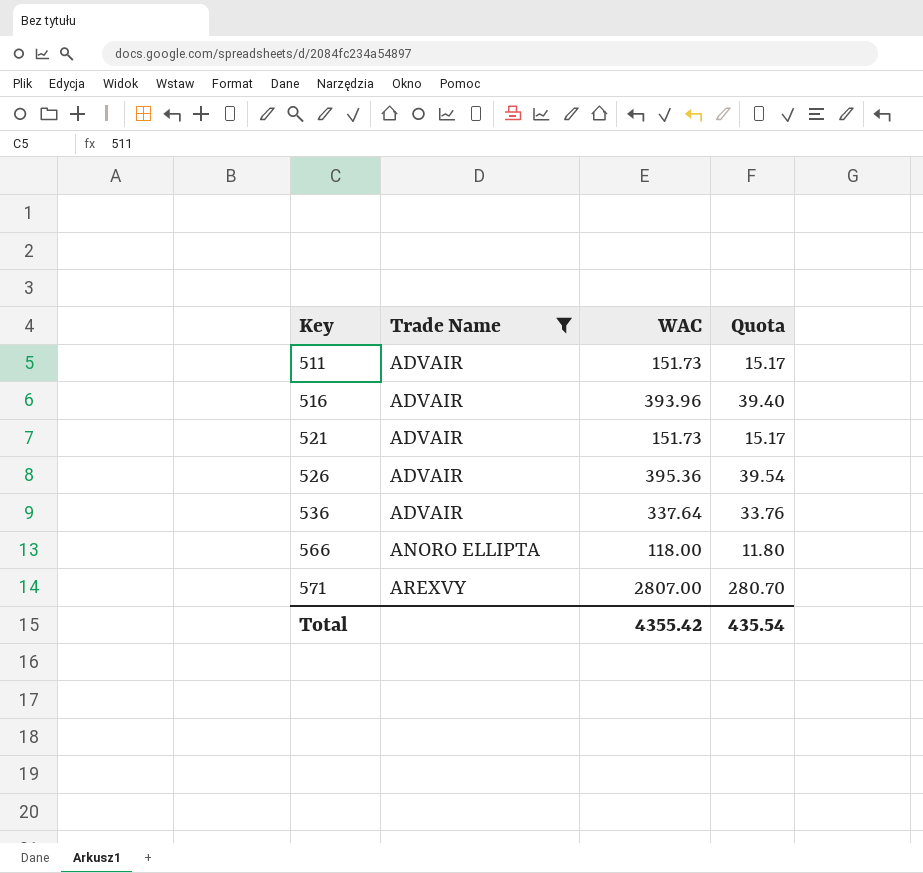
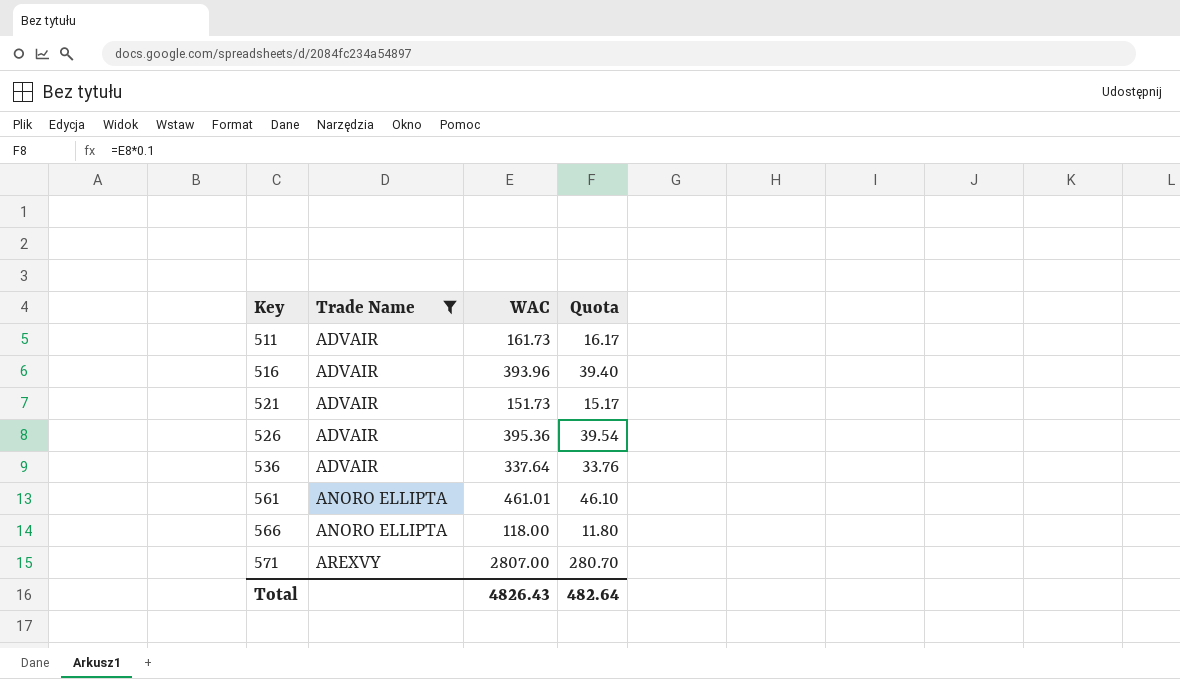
511 | WAC: 151.73 -> 161.73
511 | Quota: 15.17 -> 16.17
row 561: none -> ANORO ELLIPTA | 461.01 | 46.10
Total | WAC: 4355.42 -> 4826.43
Total | Quota: 435.54 -> 482.64

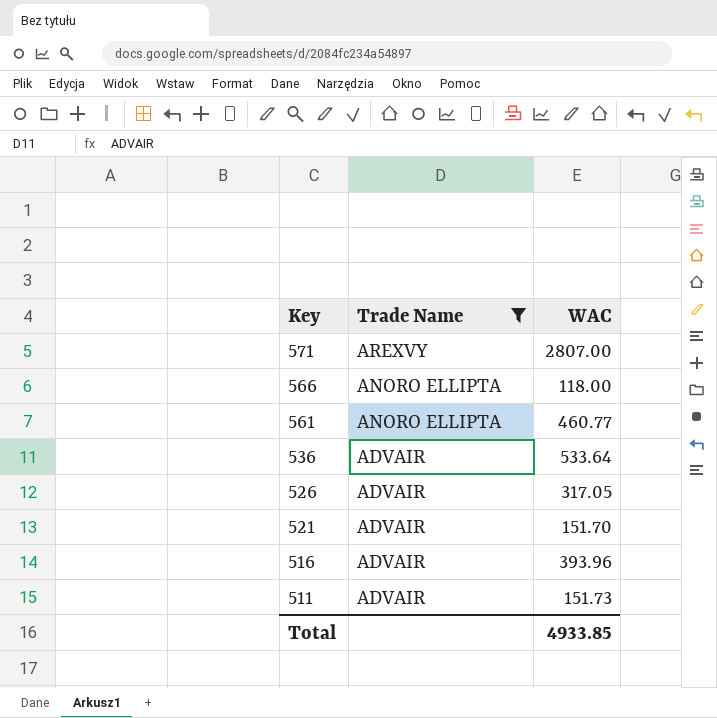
row order: Key ascending -> Key descending
column Quota | formula: [WAC] * 0.1 -> none
561 | WAC: 461.01 -> 460.77
536 | WAC: 337.64 -> 533.64
526 | WAC: 395.36 -> 317.05
521 | WAC: 151.73 -> 151.70
511 | WAC: 161.73 -> 151.73
Total | WAC: 4826.43 -> 4933.85

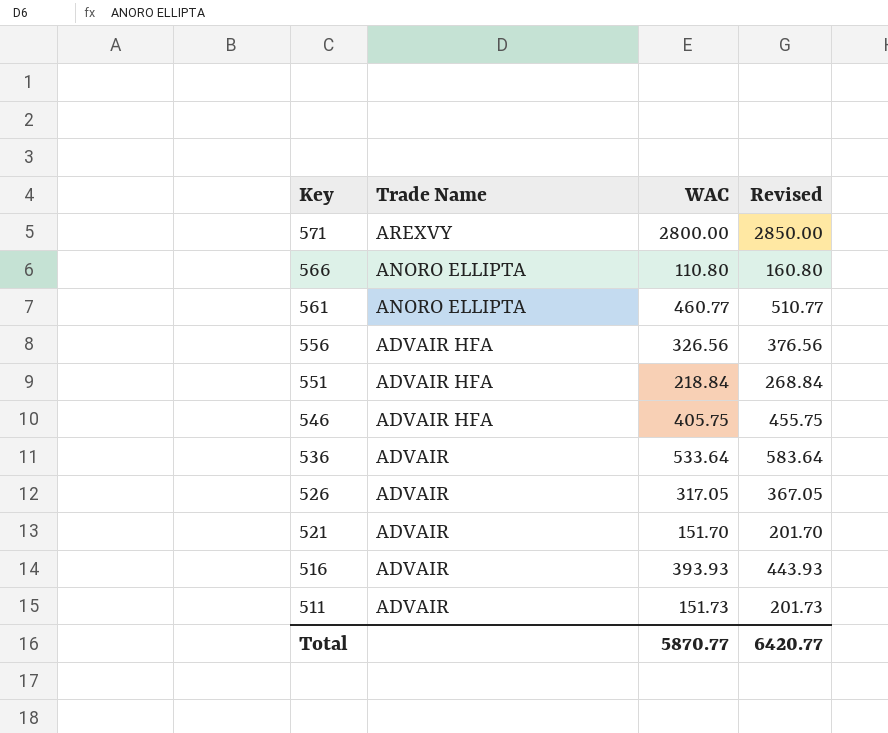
filter: Trade Name != ADVAIR HFA -> none
column Revised | formula: none -> [WAC] + 50
571 | WAC: 2807.00 -> 2800.00
566 | WAC: 118.00 -> 110.80
516 | WAC: 393.96 -> 393.93
Total | WAC: 4933.85 -> 5870.77

